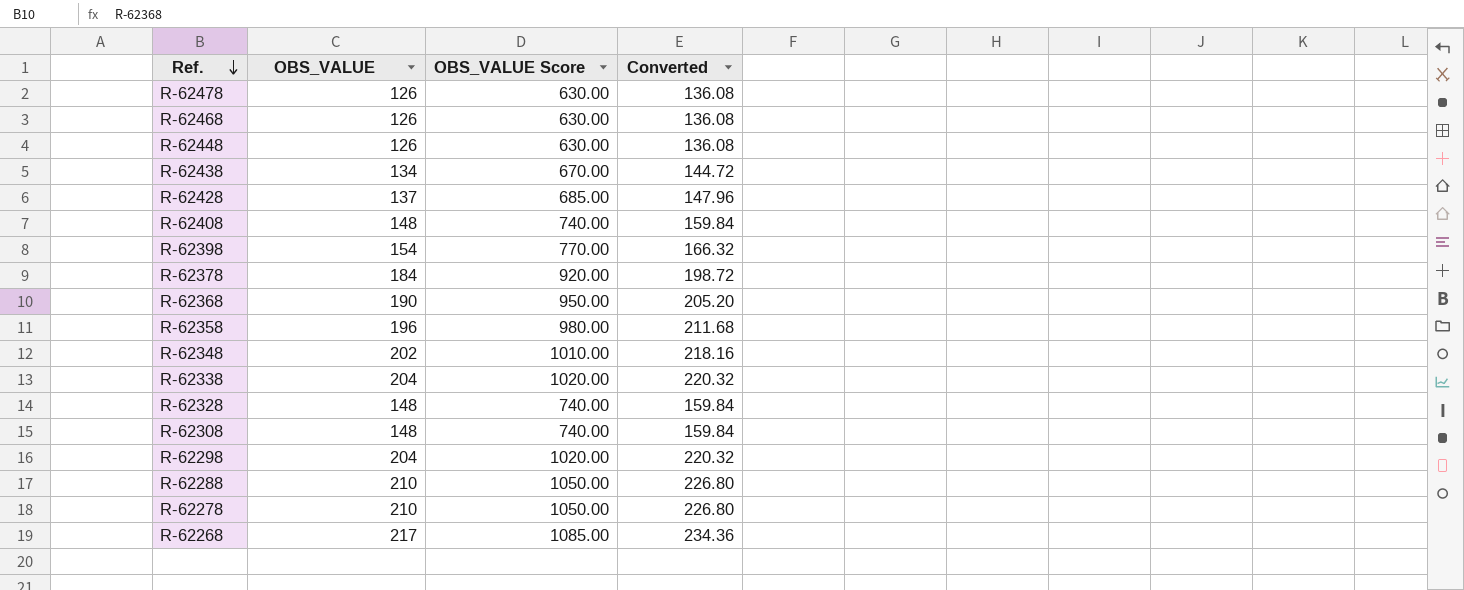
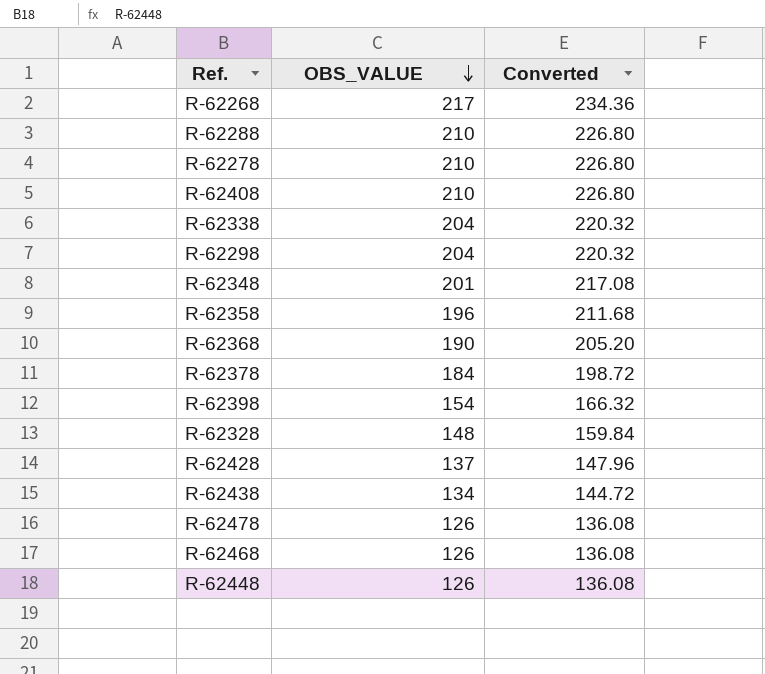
row order: Ref. descending -> OBS_VALUE descending
column OBS_VALUE Score | formula: [OBS_VALUE] * 5 -> none
row R-62308: 148 | 740.00 | 159.84 -> none
R-62408 | OBS_VALUE: 148 -> 210
R-62408 | Converted: 159.84 -> 226.80
R-62348 | OBS_VALUE: 202 -> 201
R-62348 | Converted: 218.16 -> 217.08

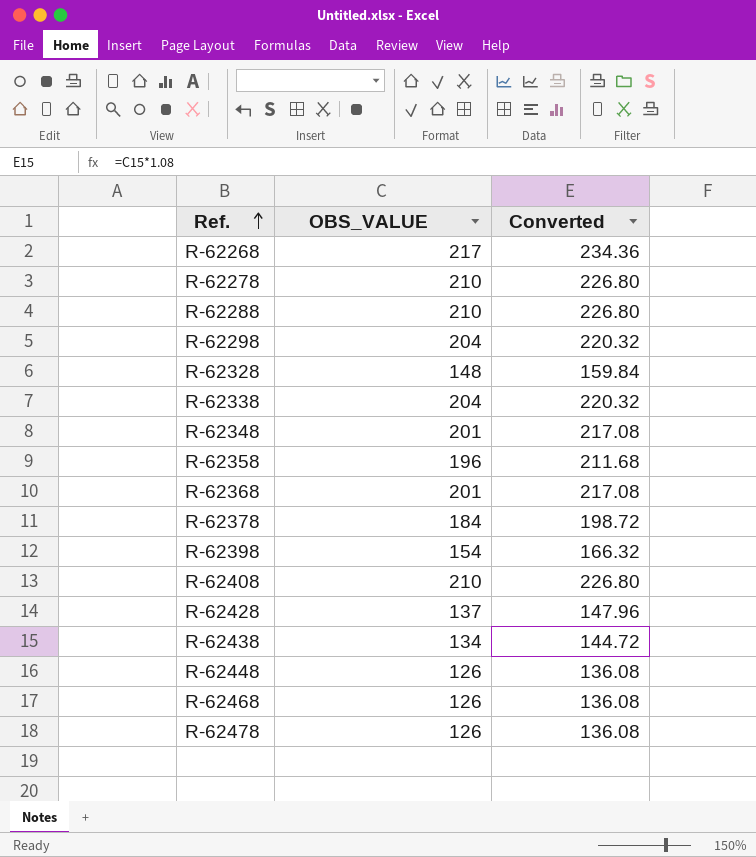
row order: OBS_VALUE descending -> Ref. ascending
R-62368 | OBS_VALUE: 190 -> 201
R-62368 | Converted: 205.20 -> 217.08

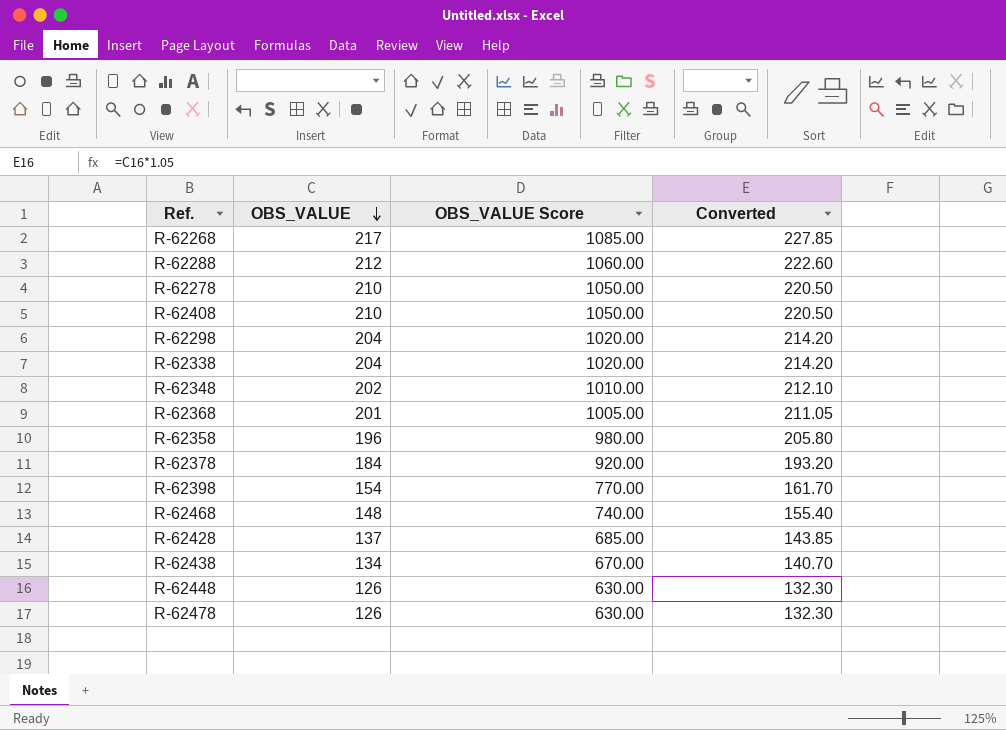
row order: Ref. ascending -> OBS_VALUE descending
column OBS_VALUE Score | formula: none -> [OBS_VALUE] * 5
column Converted | formula: [OBS_VALUE] * 1.08 -> [OBS_VALUE] * 1.05
row R-62328: 148 | 159.84 -> none
R-62288 | OBS_VALUE: 210 -> 212
R-62348 | OBS_VALUE: 201 -> 202
R-62468 | OBS_VALUE: 126 -> 148

